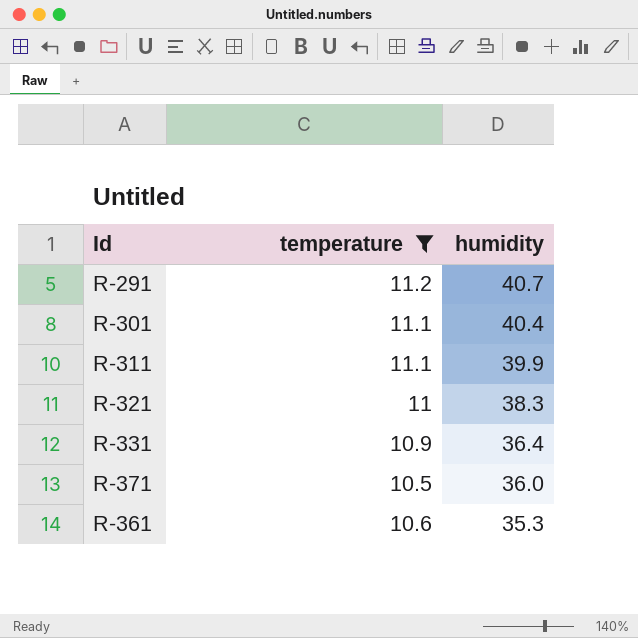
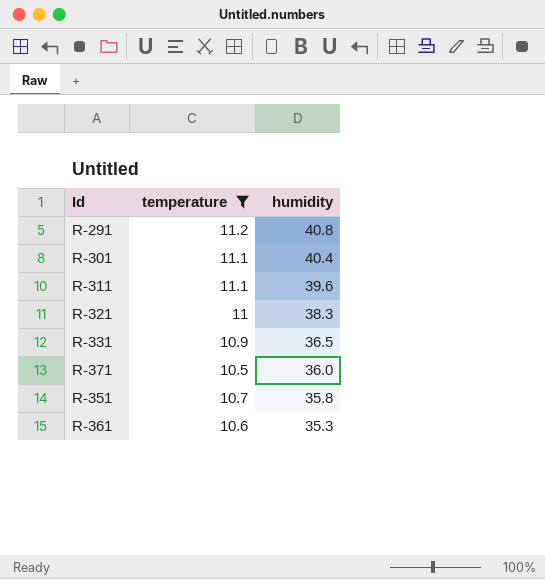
R-291 | humidity: 40.7 -> 40.8
R-311 | humidity: 39.9 -> 39.6
R-331 | humidity: 36.4 -> 36.5
row R-351: none -> 10.7 | 35.8

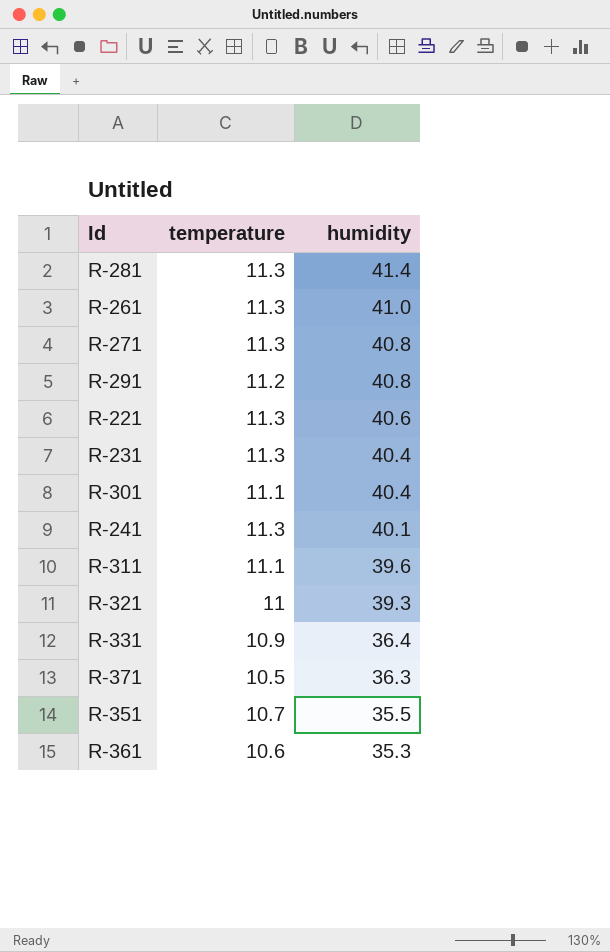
filter: temperature != 11.3 -> none
R-321 | humidity: 38.3 -> 39.3
R-331 | humidity: 36.5 -> 36.4
R-371 | humidity: 36.0 -> 36.3
R-351 | humidity: 35.8 -> 35.5

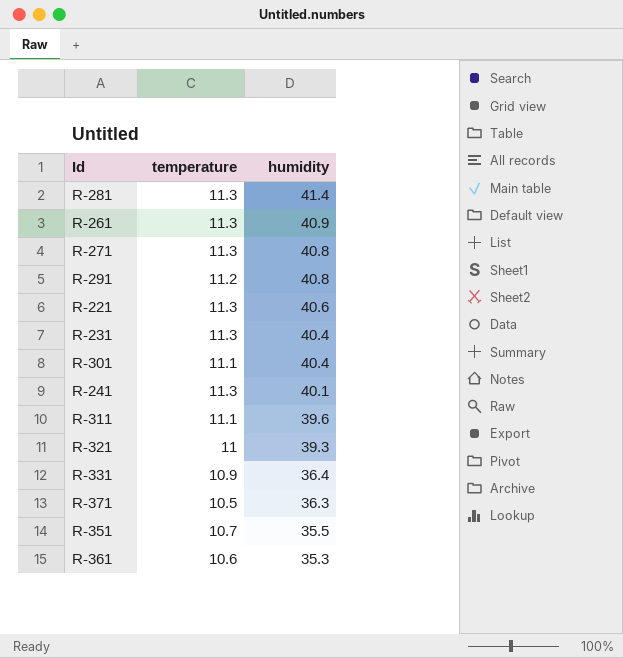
R-261 | humidity: 41.0 -> 40.9

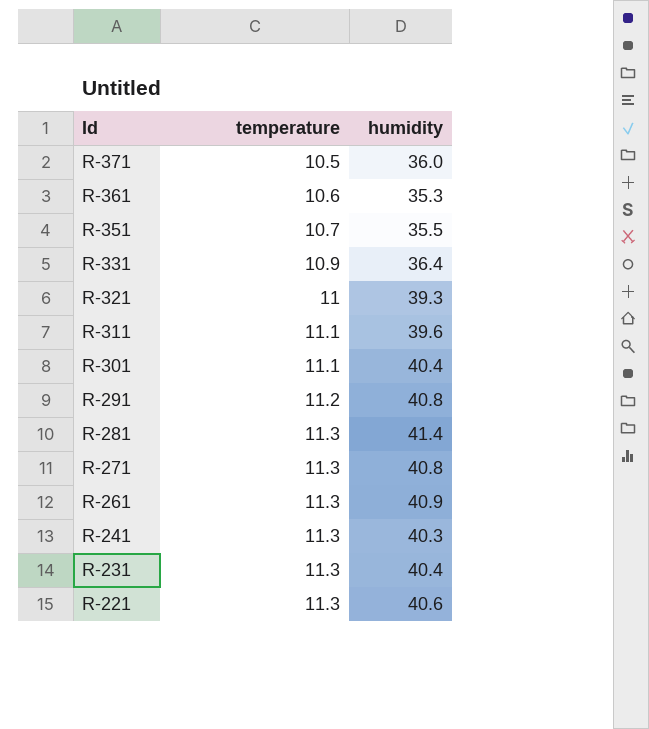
row order: humidity descending -> Id descending
R-371 | humidity: 36.3 -> 36.0
R-241 | humidity: 40.1 -> 40.3

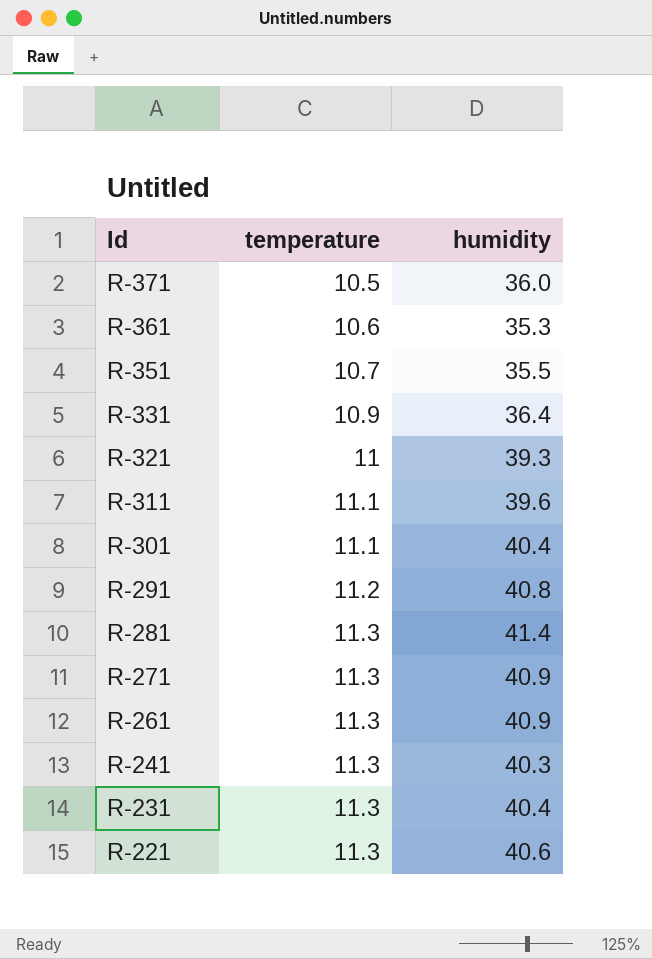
R-271 | humidity: 40.8 -> 40.9

